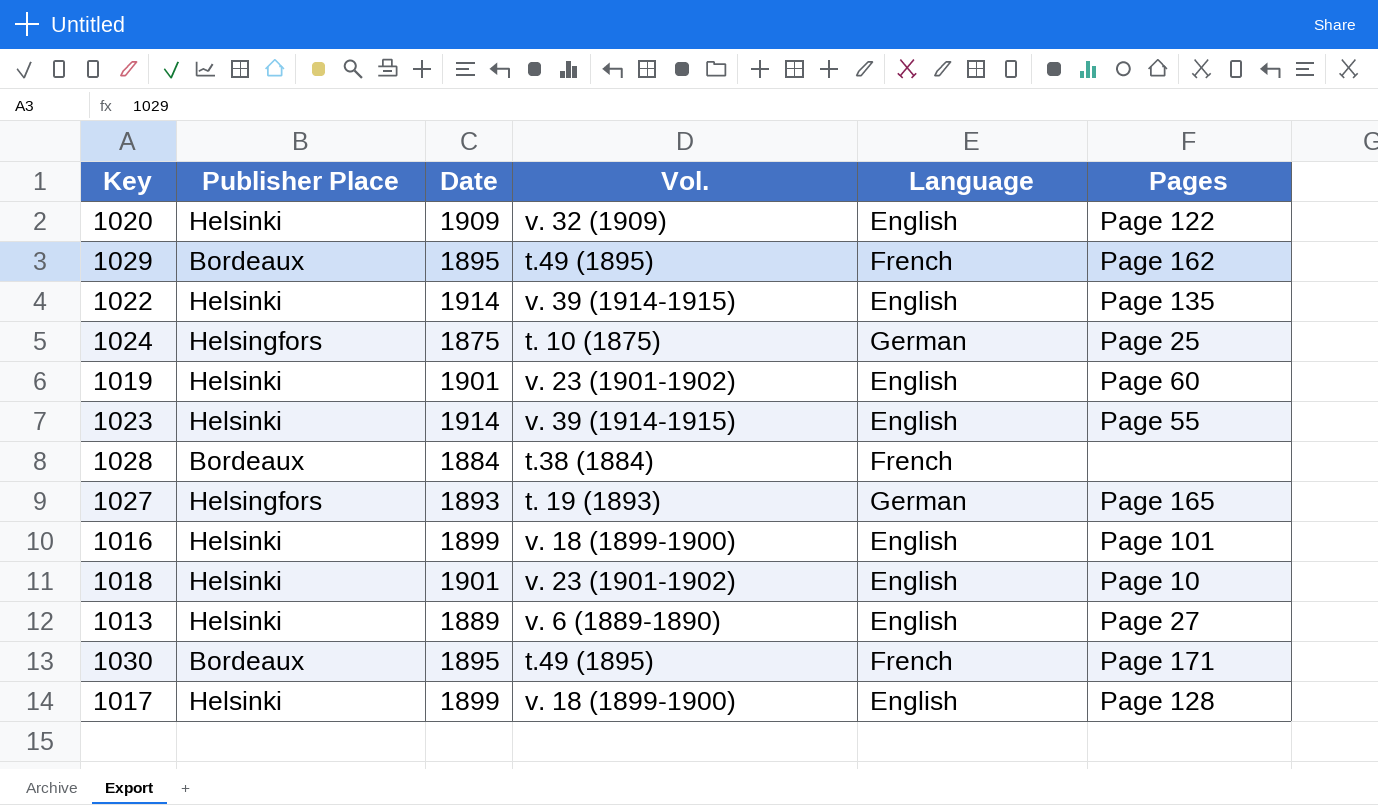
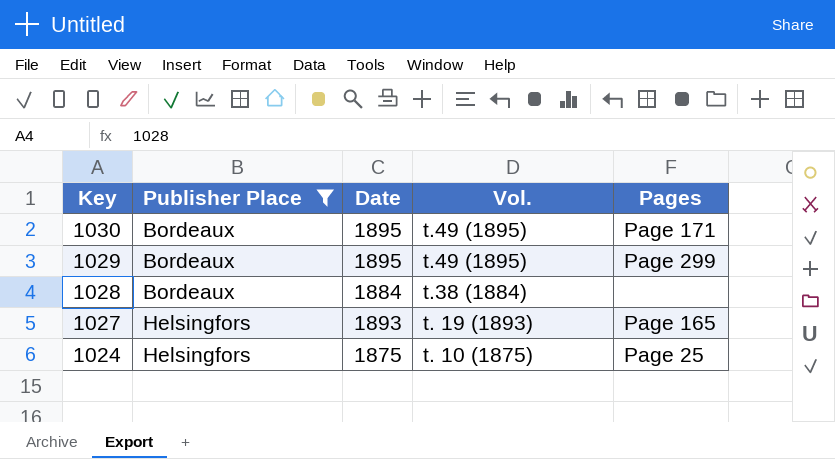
filter: none -> Publisher Place != Helsinki
row order: none -> Key descending
column Language | position: 5 -> none
1029 | Pages: Page 162 -> Page 299

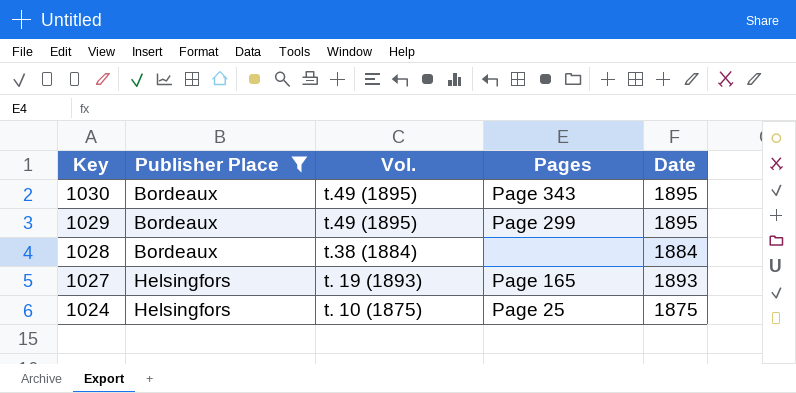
column Date | position: 3 -> 5
1030 | Pages: Page 171 -> Page 343

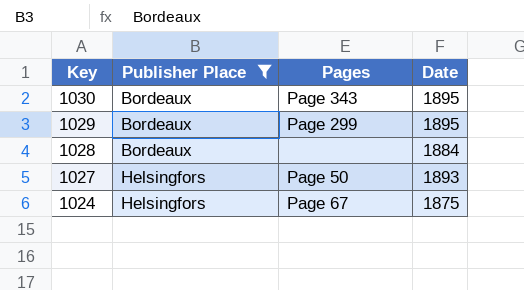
column Vol. | position: 3 -> none
1027 | Pages: Page 165 -> Page 50
1024 | Pages: Page 25 -> Page 67

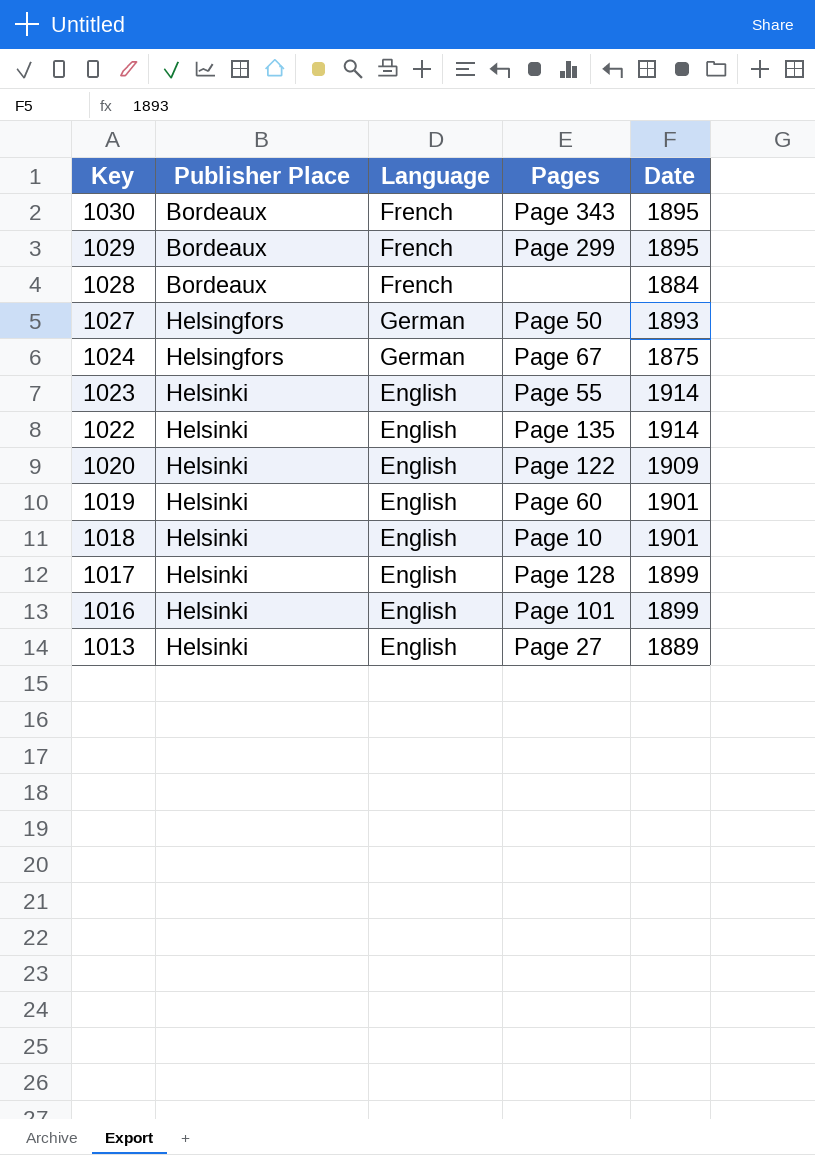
filter: Publisher Place != Helsinki -> none
column Language | position: none -> 3

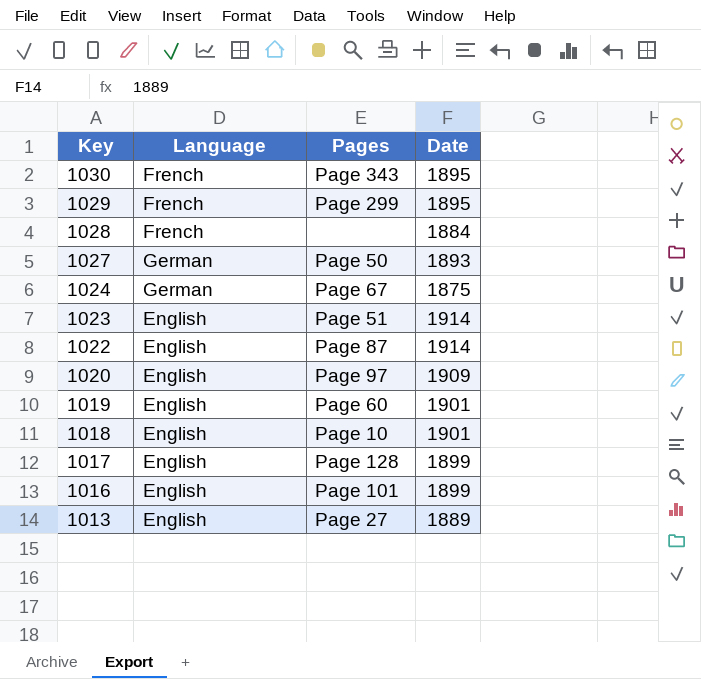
column Publisher Place | position: 2 -> none
1023 | Pages: Page 55 -> Page 51
1022 | Pages: Page 135 -> Page 87
1020 | Pages: Page 122 -> Page 97

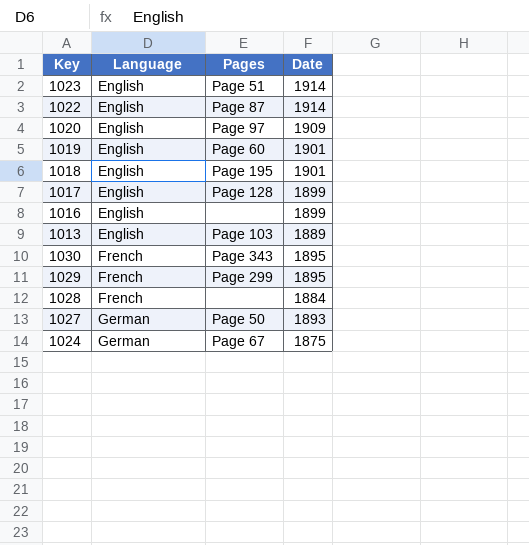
row order: Key descending -> Language ascending
1018 | Pages: Page 10 -> Page 195
1016 | Pages: Page 101 -> none
1013 | Pages: Page 27 -> Page 103

